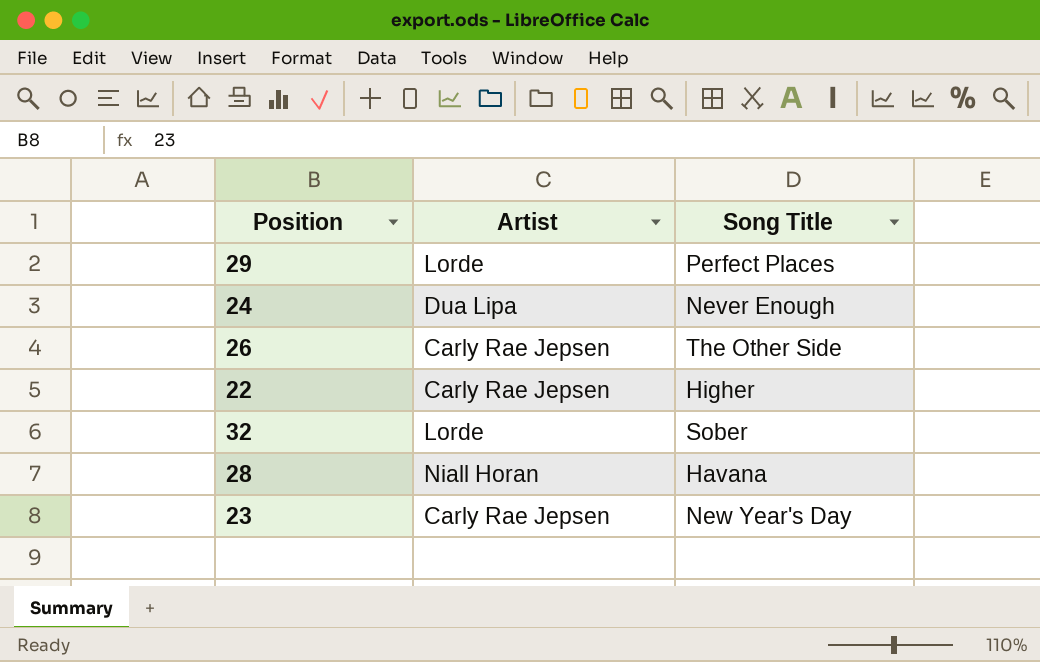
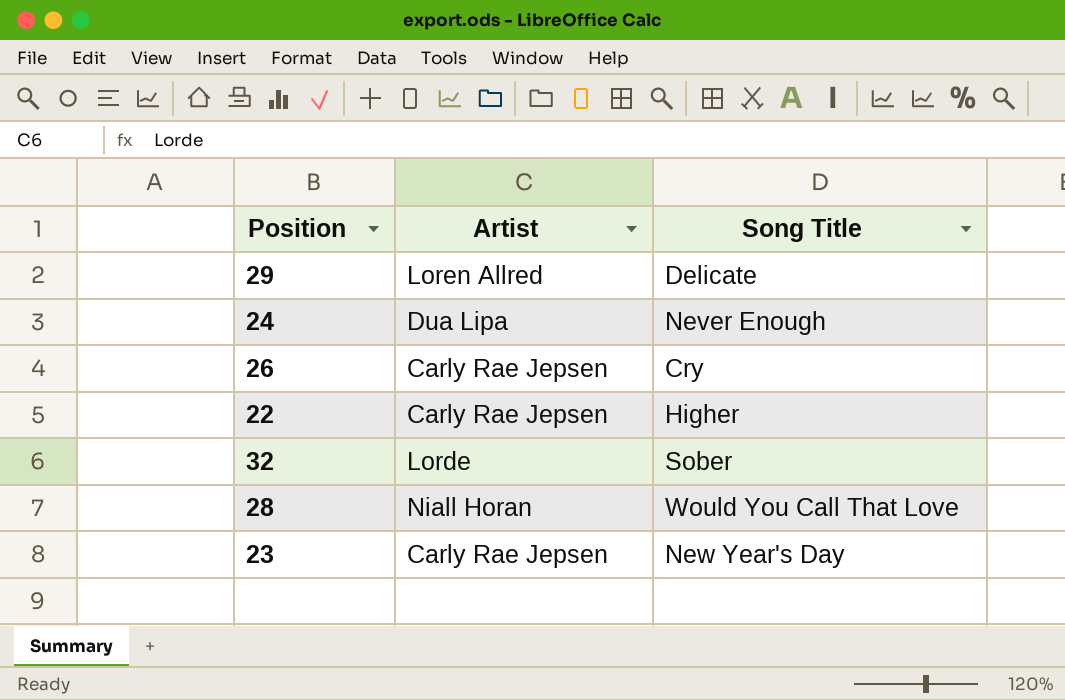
29 | Artist: Lorde -> Loren Allred
29 | Song Title: Perfect Places -> Delicate
26 | Song Title: The Other Side -> Cry
28 | Song Title: Havana -> Would You Call That Love

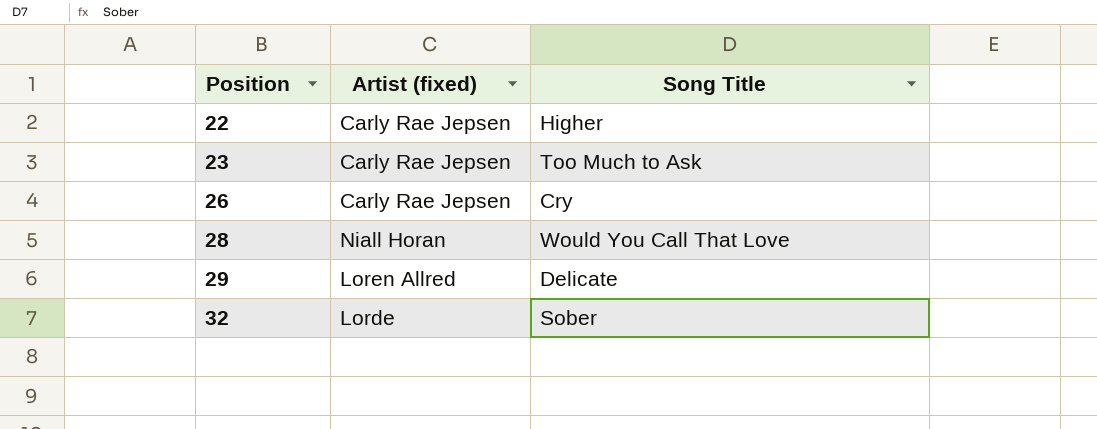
row order: none -> Position ascending
column name: Artist -> Artist (fixed)
row 24: Dua Lipa | Never Enough -> none
23 | Song Title: New Year's Day -> Too Much to Ask

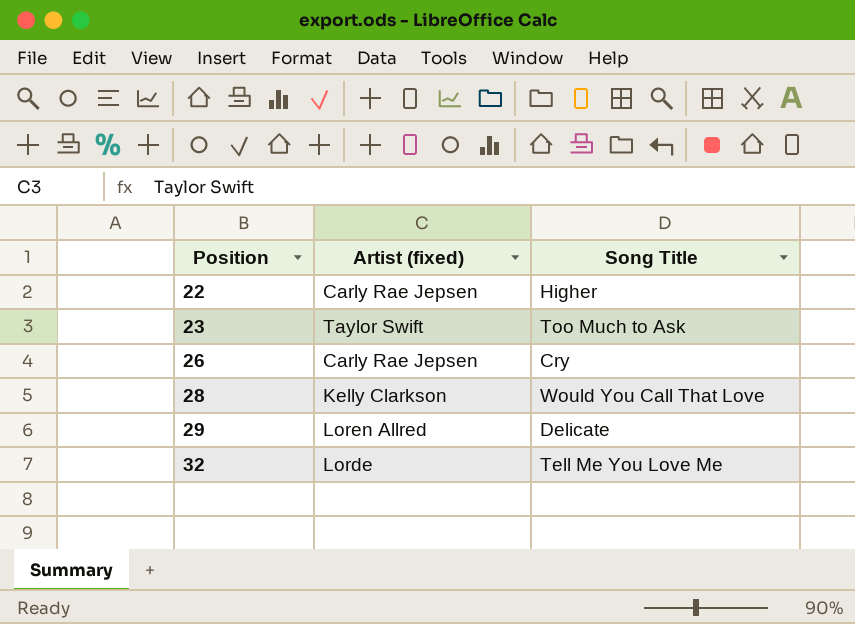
23 | Artist (fixed): Carly Rae Jepsen -> Taylor Swift
28 | Artist (fixed): Niall Horan -> Kelly Clarkson
32 | Song Title: Sober -> Tell Me You Love Me

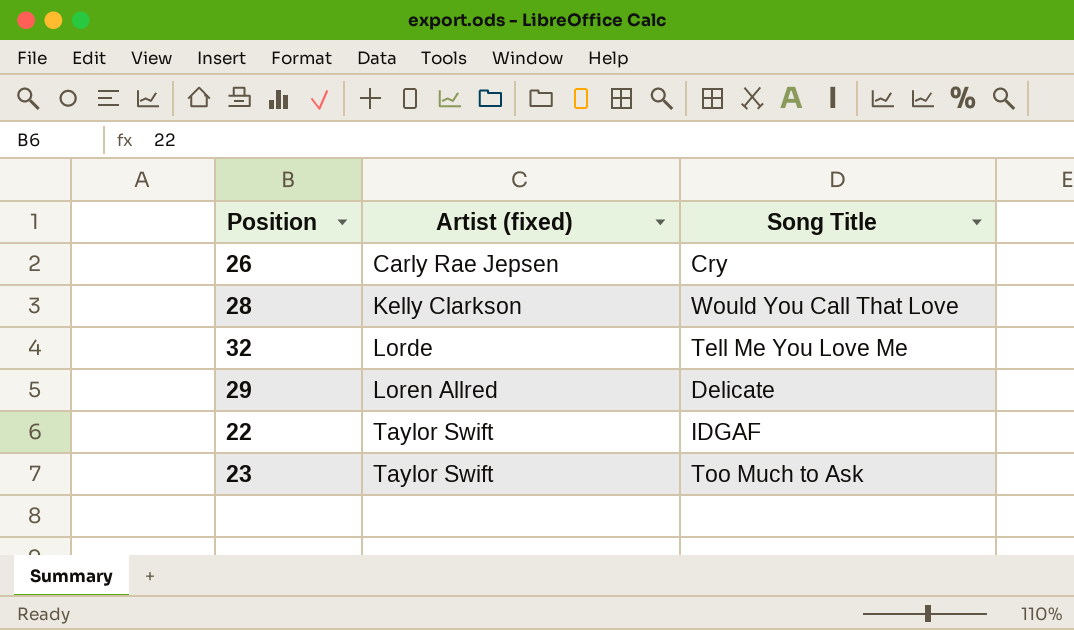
row order: Position ascending -> Artist (fixed) ascending
22 | Artist (fixed): Carly Rae Jepsen -> Taylor Swift
22 | Song Title: Higher -> IDGAF

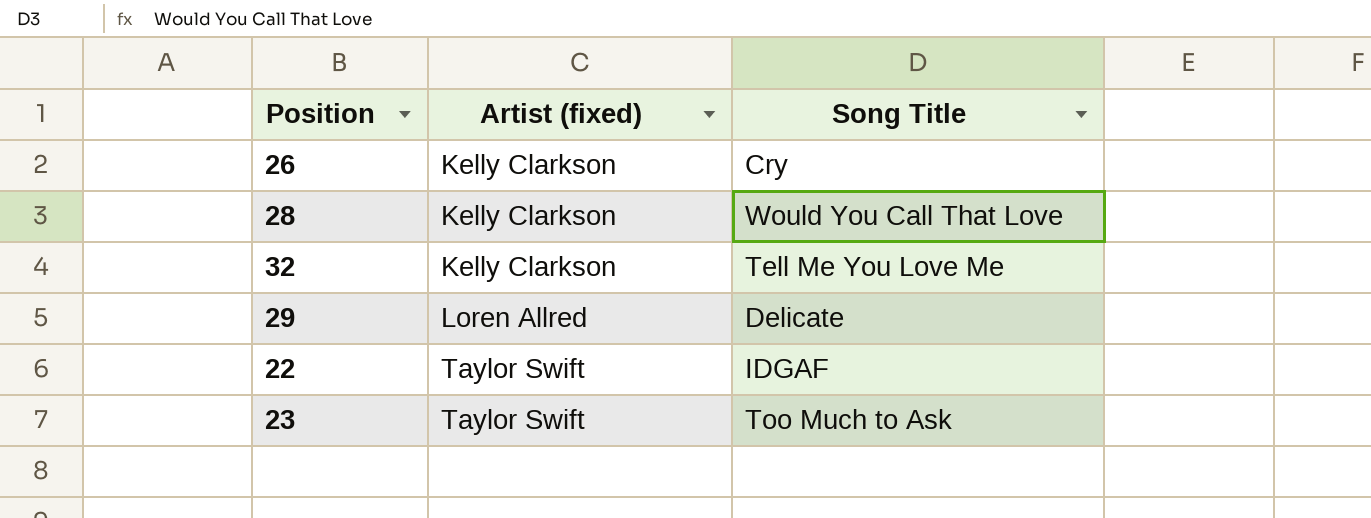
26 | Artist (fixed): Carly Rae Jepsen -> Kelly Clarkson
32 | Artist (fixed): Lorde -> Kelly Clarkson

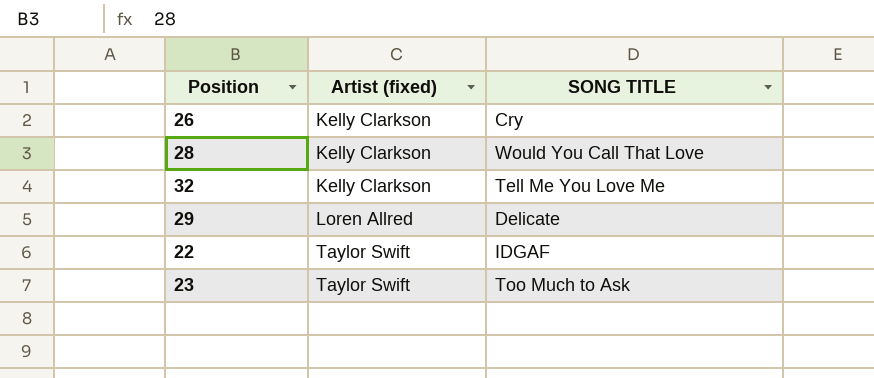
column name: Song Title -> SONG TITLE

